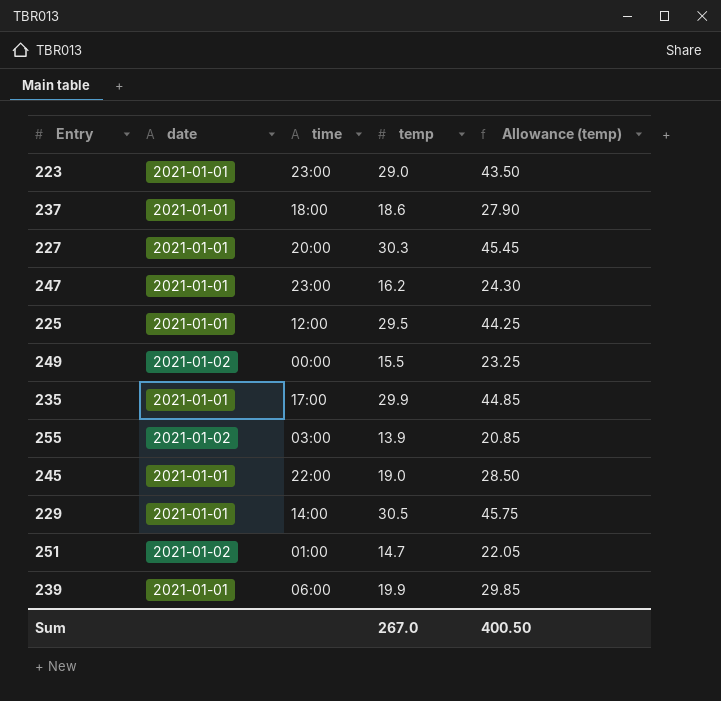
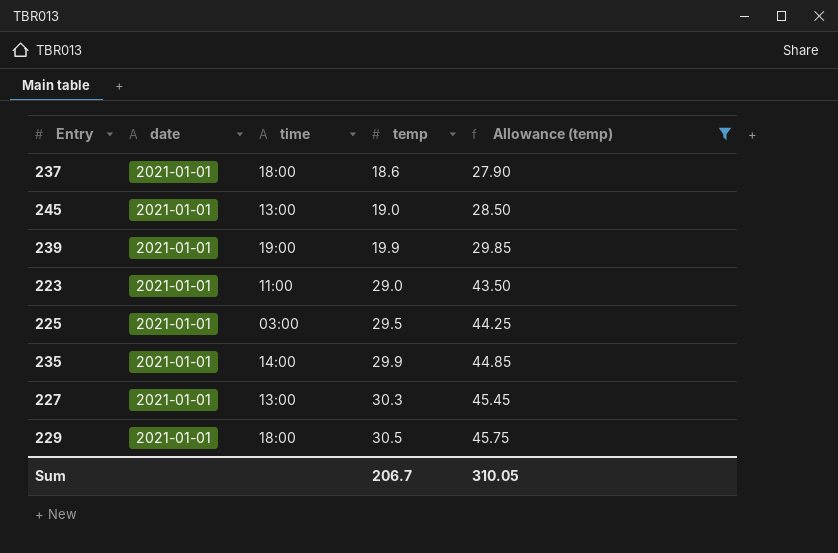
filter: none -> Allowance (temp) >= 27.90
row order: none -> temp ascending
245 | time: 22:00 -> 13:00
239 | time: 06:00 -> 19:00
223 | time: 23:00 -> 11:00
225 | time: 12:00 -> 03:00
235 | time: 17:00 -> 14:00
227 | time: 20:00 -> 13:00
229 | time: 14:00 -> 18:00
Sum | temp: 267.0 -> 206.7
Sum | Allowance (temp): 400.50 -> 310.05

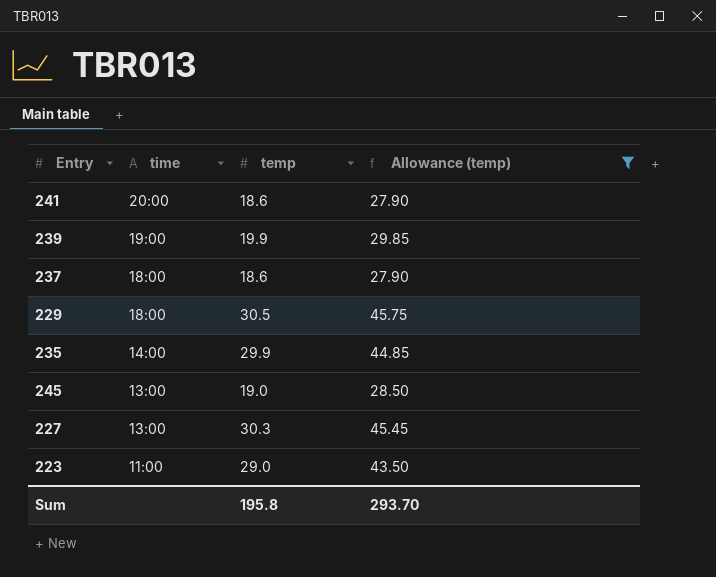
row order: temp ascending -> time descending
column date | position: 2 -> none
row 225: 2021-01-01 | 03:00 | 29.5 | 44.25 -> none
row 241: none -> 20:00 | 18.6 | 27.90
Sum | temp: 206.7 -> 195.8
Sum | Allowance (temp): 310.05 -> 293.70

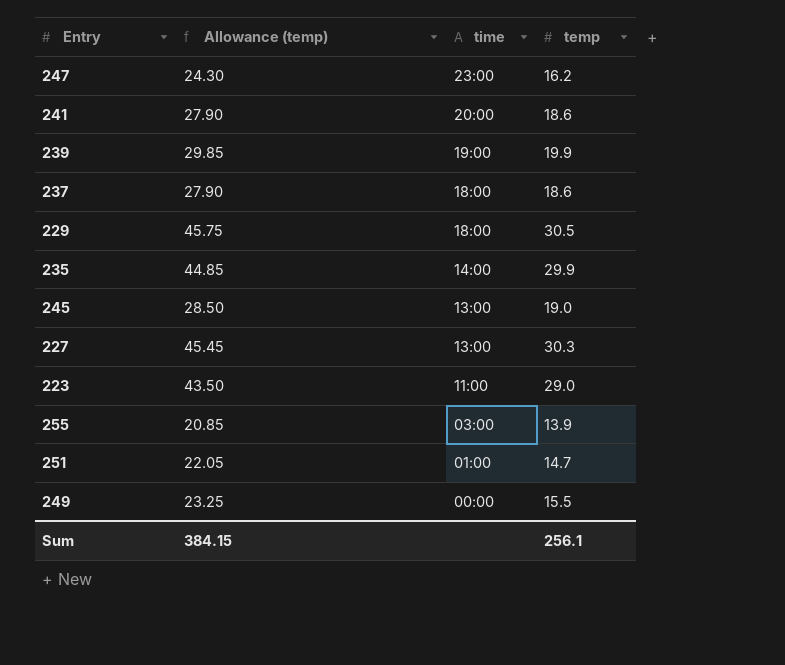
filter: Allowance (temp) >= 27.90 -> none
column Allowance (temp) | position: 4 -> 2
Sum | Allowance (temp): 293.70 -> 384.15
Sum | temp: 195.8 -> 256.1

